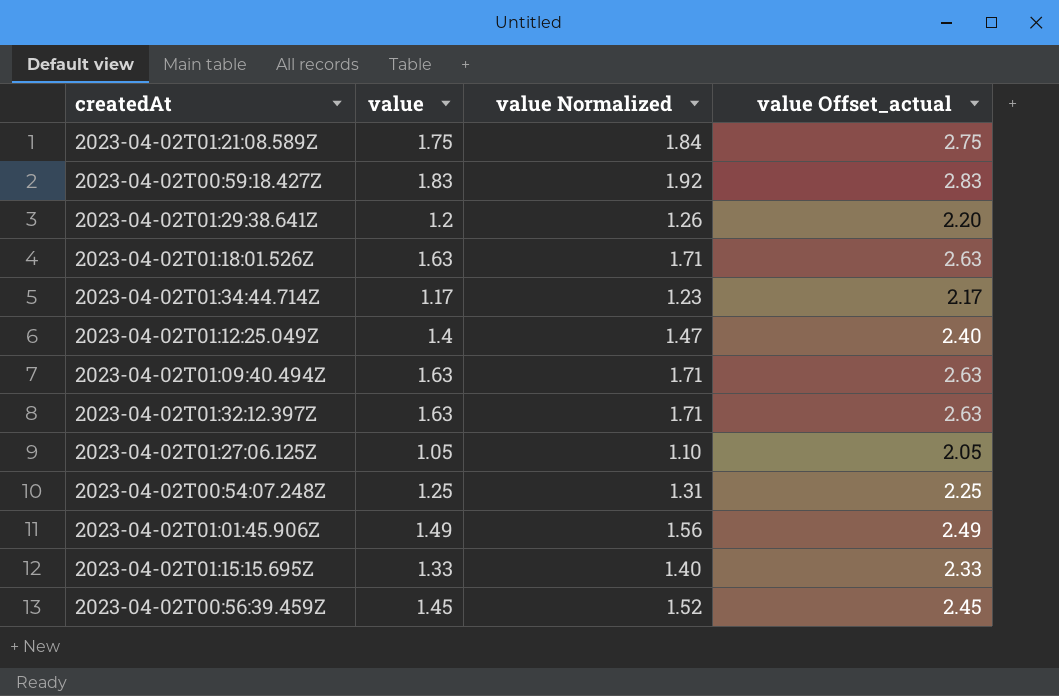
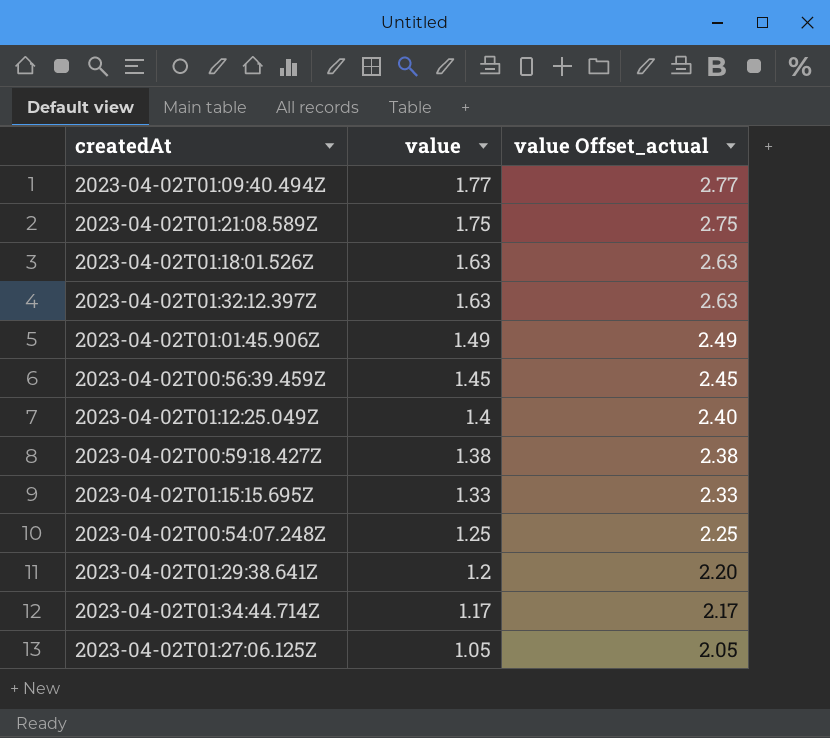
row order: none -> value descending
column value Normalized | formula: [value] * 1.05 -> none
2023-04-02T01:09:40.494Z | value: 1.63 -> 1.77
2023-04-02T01:09:40.494Z | value Offset_actual: 2.63 -> 2.77
2023-04-02T00:59:18.427Z | value: 1.83 -> 1.38
2023-04-02T00:59:18.427Z | value Offset_actual: 2.83 -> 2.38

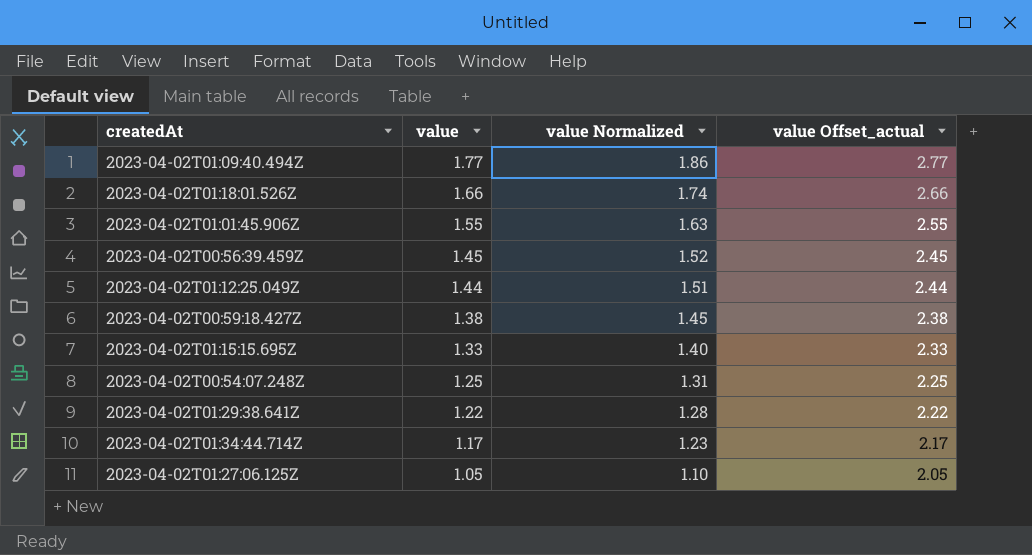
column value Normalized | formula: none -> [value] * 1.05
row 2023-04-02T01:21:08.589Z: 1.75 | 2.75 -> none
row 2023-04-02T01:32:12.397Z: 1.63 | 2.63 -> none
2023-04-02T01:18:01.526Z | value: 1.63 -> 1.66
2023-04-02T01:18:01.526Z | value Offset_actual: 2.63 -> 2.66
2023-04-02T01:01:45.906Z | value: 1.49 -> 1.55
2023-04-02T01:01:45.906Z | value Offset_actual: 2.49 -> 2.55
2023-04-02T01:12:25.049Z | value: 1.4 -> 1.44
2023-04-02T01:12:25.049Z | value Offset_actual: 2.40 -> 2.44
2023-04-02T01:29:38.641Z | value: 1.2 -> 1.22
2023-04-02T01:29:38.641Z | value Offset_actual: 2.20 -> 2.22

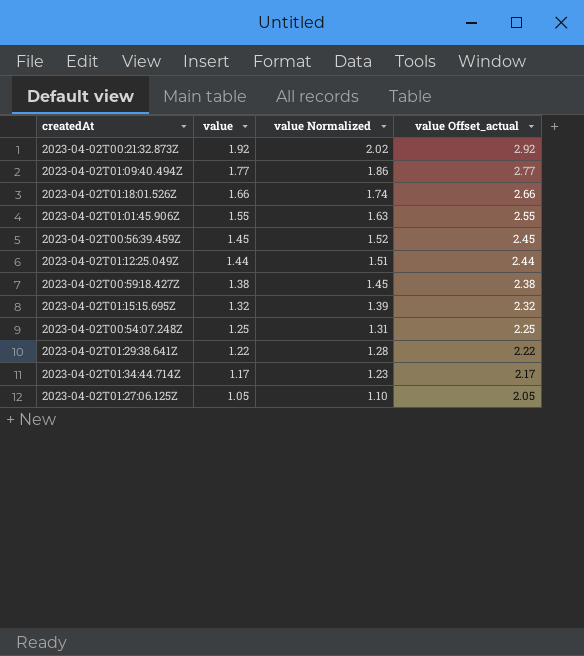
row 2023-04-02T00:21:32.873Z: none -> 1.92 | 2.02 | 2.92
2023-04-02T01:15:15.695Z | value: 1.33 -> 1.32
2023-04-02T01:15:15.695Z | value Normalized: 1.40 -> 1.39
2023-04-02T01:15:15.695Z | value Offset_actual: 2.33 -> 2.32

